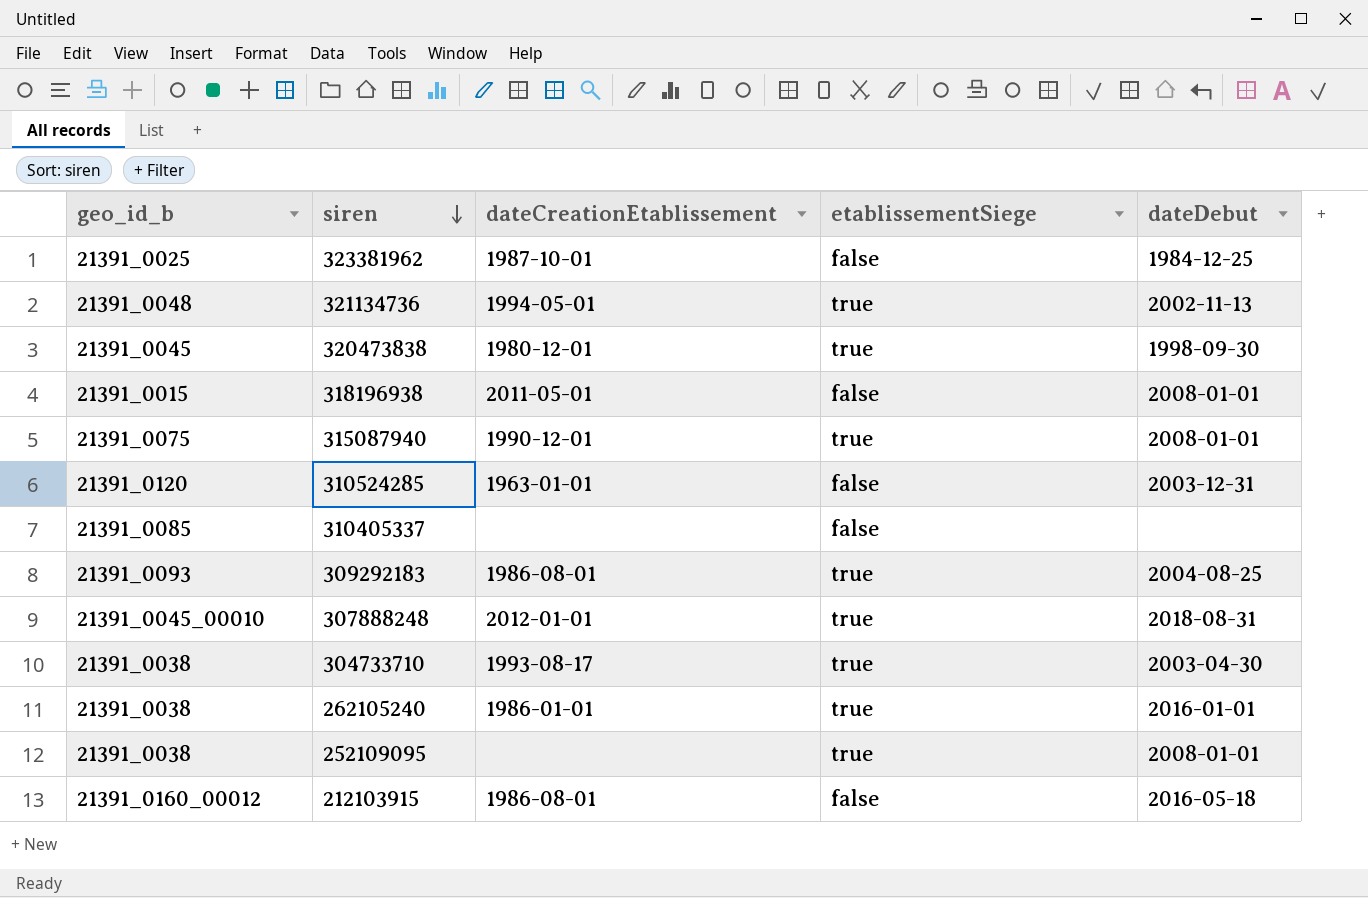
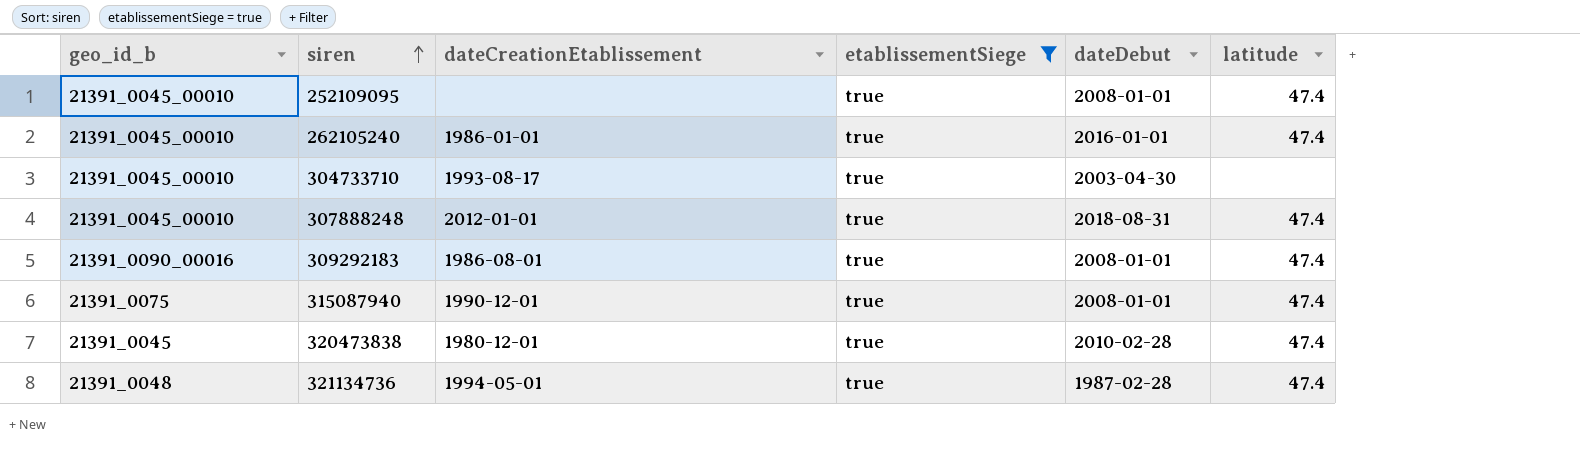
filter: none -> etablissementSiege = true
row order: siren descending -> siren ascending
column latitude | position: none -> 6
252109095 | geo_id_b: 21391_0038 -> 21391_0045_00010
262105240 | geo_id_b: 21391_0038 -> 21391_0045_00010
304733710 | geo_id_b: 21391_0038 -> 21391_0045_00010
309292183 | geo_id_b: 21391_0093 -> 21391_0090_00016
309292183 | dateDebut: 2004-08-25 -> 2008-01-01
320473838 | dateDebut: 1998-09-30 -> 2010-02-28
321134736 | dateDebut: 2002-11-13 -> 1987-02-28

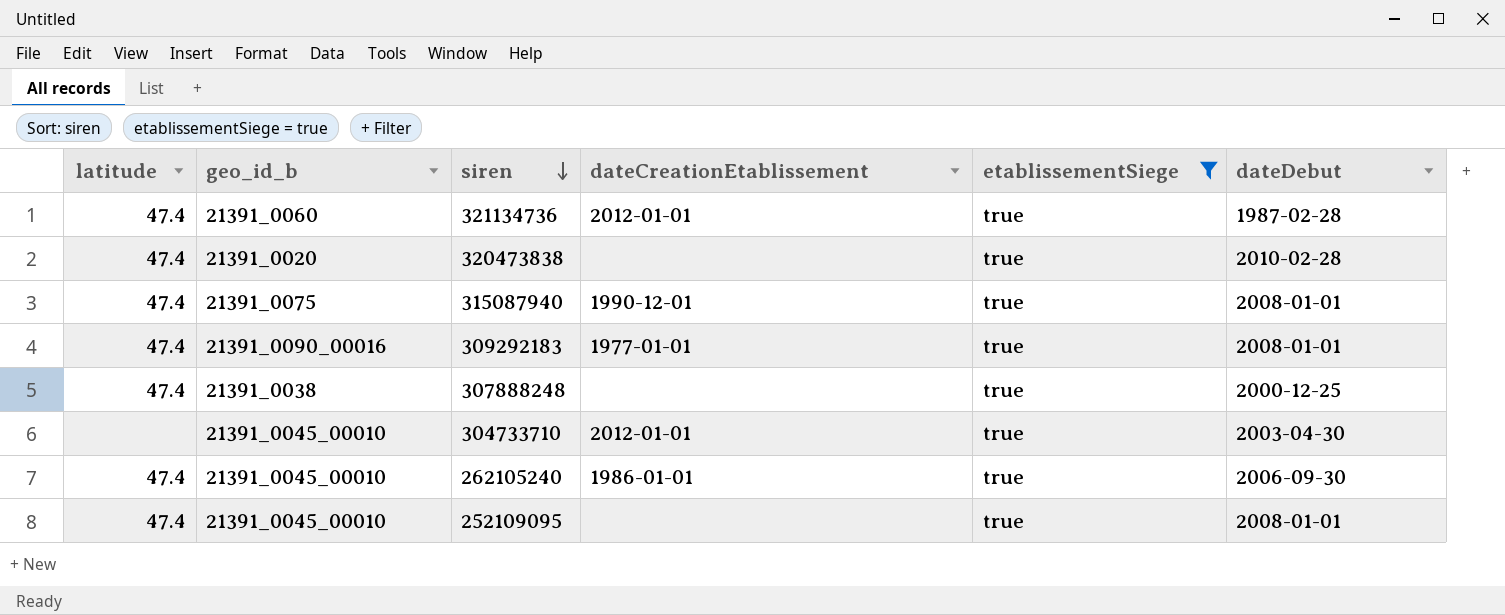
row order: siren ascending -> siren descending
column latitude | position: 6 -> 1
321134736 | geo_id_b: 21391_0048 -> 21391_0060
321134736 | dateCreationEtablissement: 1994-05-01 -> 2012-01-01
320473838 | geo_id_b: 21391_0045 -> 21391_0020
320473838 | dateCreationEtablissement: 1980-12-01 -> none
309292183 | dateCreationEtablissement: 1986-08-01 -> 1977-01-01
307888248 | geo_id_b: 21391_0045_00010 -> 21391_0038
307888248 | dateCreationEtablissement: 2012-01-01 -> none
307888248 | dateDebut: 2018-08-31 -> 2000-12-25
304733710 | dateCreationEtablissement: 1993-08-17 -> 2012-01-01
262105240 | dateDebut: 2016-01-01 -> 2006-09-30

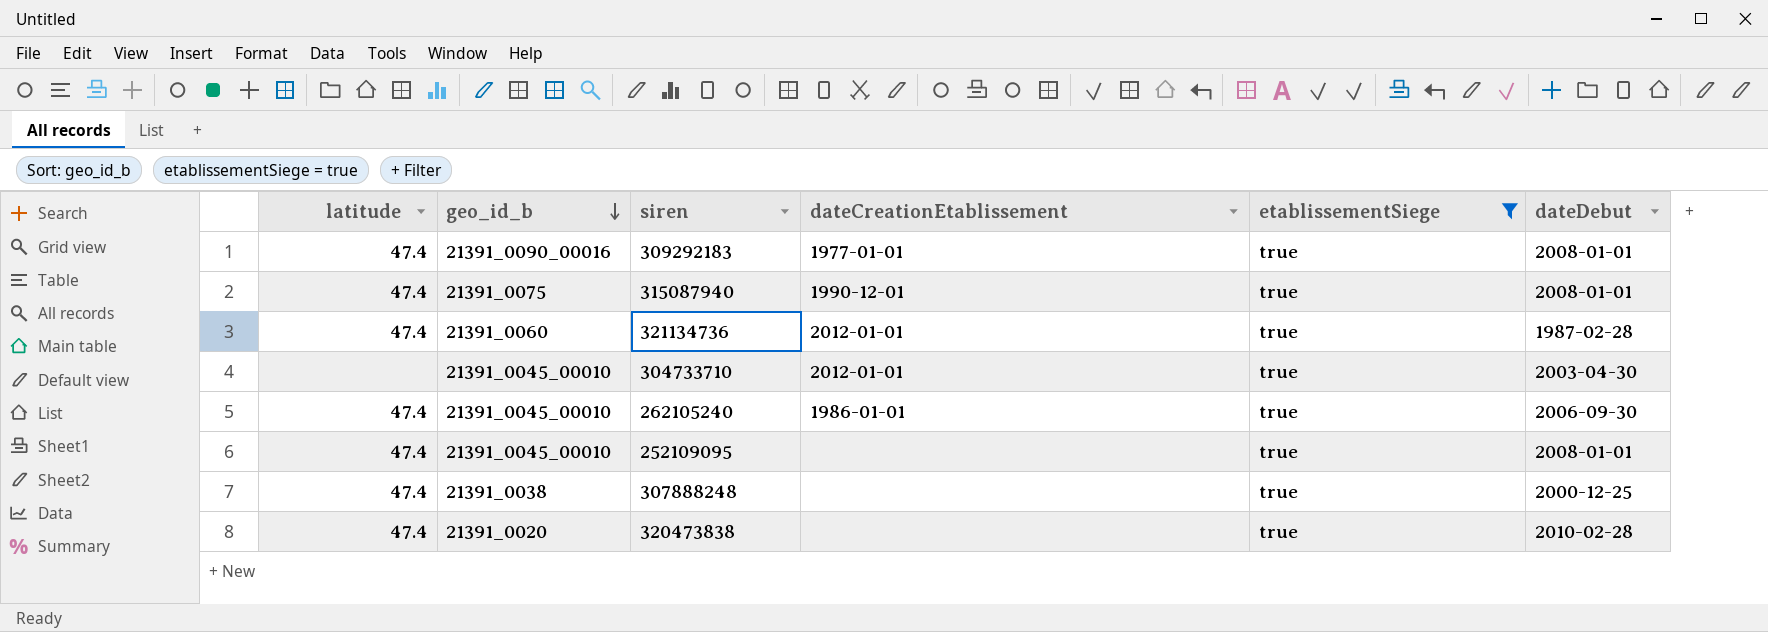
row order: siren descending -> geo_id_b descending

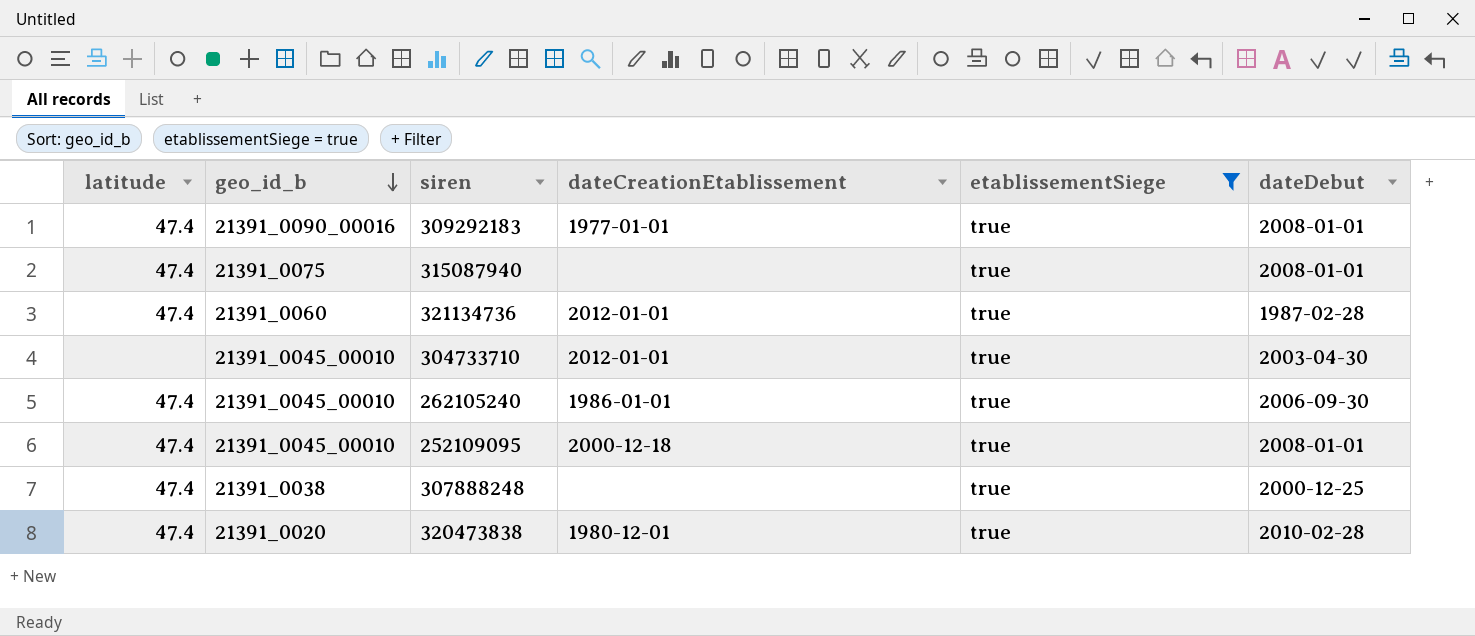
315087940 | dateCreationEtablissement: 1990-12-01 -> none
252109095 | dateCreationEtablissement: none -> 2000-12-18
320473838 | dateCreationEtablissement: none -> 1980-12-01

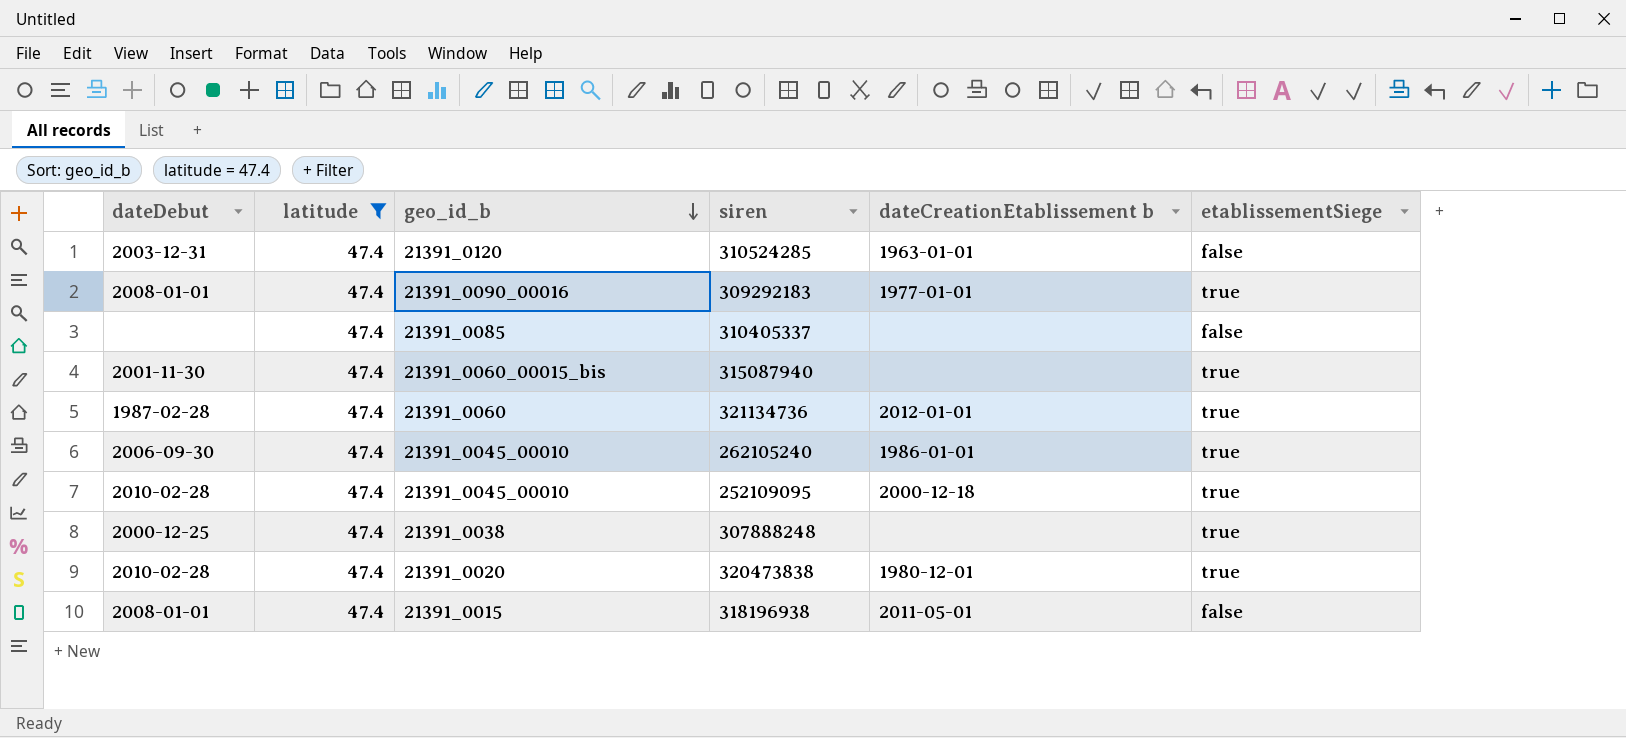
filter: etablissementSiege = true -> latitude = 47.4
column dateDebut | position: 6 -> 1
column name: dateCreationEtablissement -> dateCreationEtablissement b
315087940 | dateDebut: 2008-01-01 -> 2001-11-30
315087940 | geo_id_b: 21391_0075 -> 21391_0060_00015_bis
252109095 | dateDebut: 2008-01-01 -> 2010-02-28

